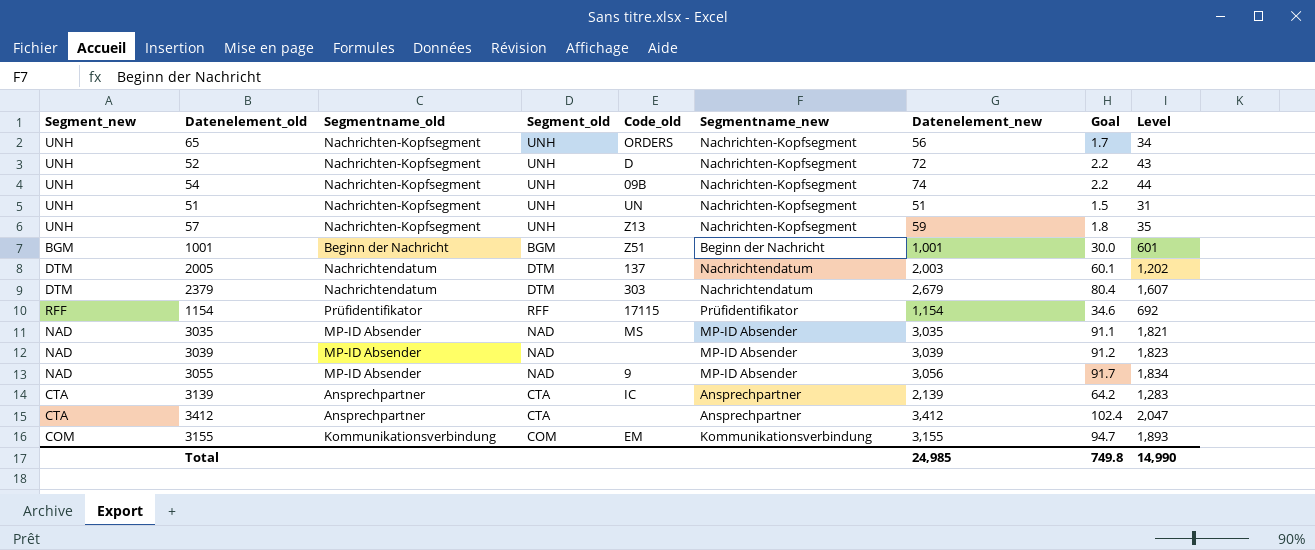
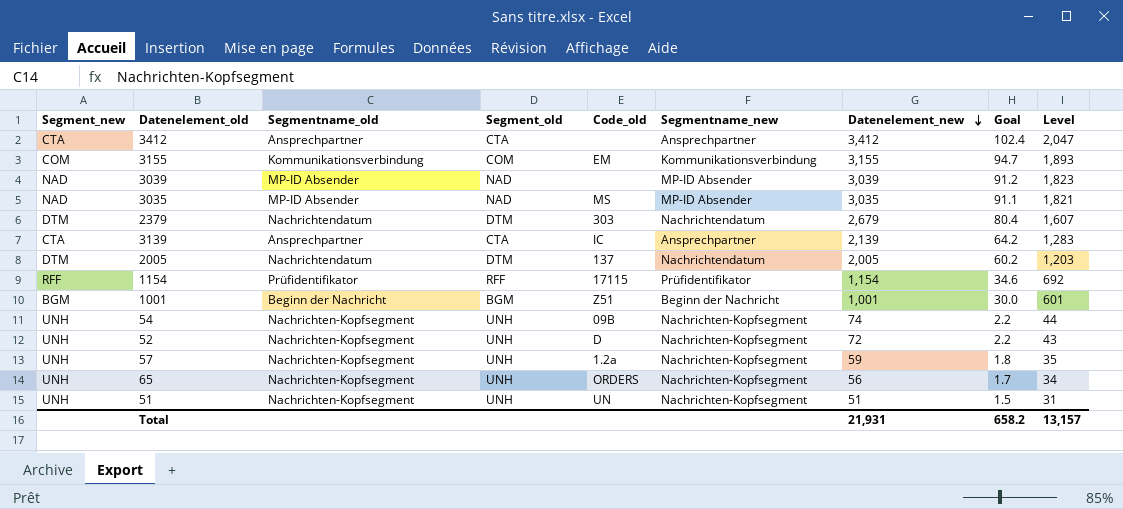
row order: none -> Datenelement_new descending
row 3055: NAD | MP-ID Absender | NAD | 9 | MP-ID Absender | 3,056 | 91.7 | 1,834 -> none
2005 | Datenelement_new: 2,003 -> 2,005
2005 | Goal: 60.1 -> 60.2
2005 | Level: 1,202 -> 1,203
57 | Code_old: Z13 -> 1.2a
Total | Datenelement_new: 24,985 -> 21,931
Total | Goal: 749.8 -> 658.2
Total | Level: 14,990 -> 13,157

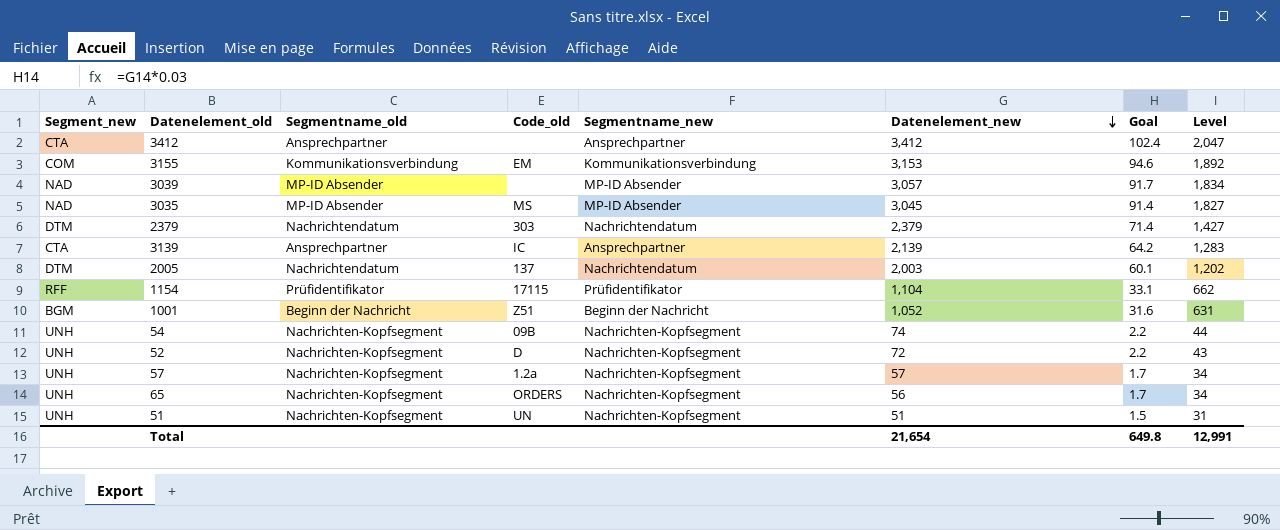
column Segment_old | position: 4 -> none
3155 | Datenelement_new: 3,155 -> 3,153
3155 | Goal: 94.7 -> 94.6
3155 | Level: 1,893 -> 1,892
3039 | Datenelement_new: 3,039 -> 3,057
3039 | Goal: 91.2 -> 91.7
3039 | Level: 1,823 -> 1,834
3035 | Datenelement_new: 3,035 -> 3,045
3035 | Goal: 91.1 -> 91.4
3035 | Level: 1,821 -> 1,827
2379 | Datenelement_new: 2,679 -> 2,379
2379 | Goal: 80.4 -> 71.4
2379 | Level: 1,607 -> 1,427
2005 | Datenelement_new: 2,005 -> 2,003
2005 | Goal: 60.2 -> 60.1
2005 | Level: 1,203 -> 1,202
1154 | Datenelement_new: 1,154 -> 1,104
1154 | Goal: 34.6 -> 33.1
1154 | Level: 692 -> 662
1001 | Datenelement_new: 1,001 -> 1,052
1001 | Goal: 30.0 -> 31.6
1001 | Level: 601 -> 631
57 | Datenelement_new: 59 -> 57
57 | Goal: 1.8 -> 1.7
57 | Level: 35 -> 34
Total | Datenelement_new: 21,931 -> 21,654
Total | Goal: 658.2 -> 649.8
Total | Level: 13,157 -> 12,991

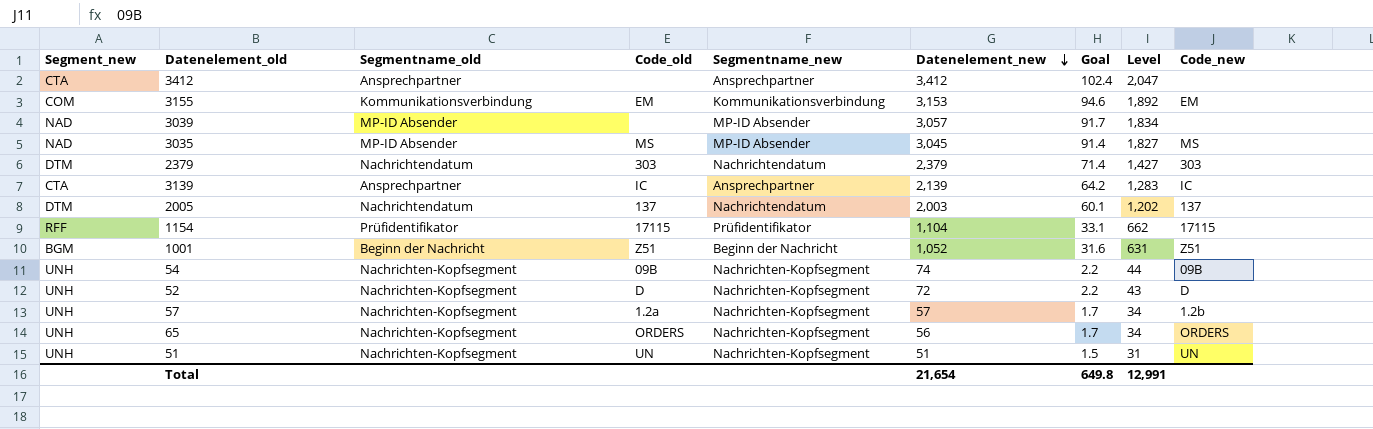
column Code_new | position: none -> 9

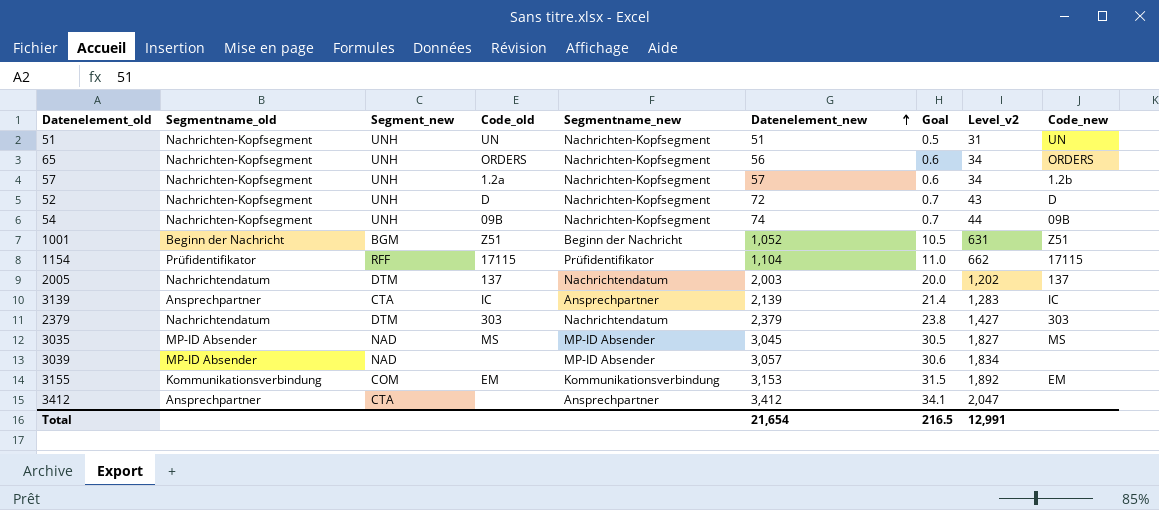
row order: Datenelement_new descending -> Datenelement_new ascending
column Segment_new | position: 1 -> 3
column Goal | formula: [Datenelement_new] * 0.03 -> [Datenelement_new] * 0.01
column name: Level -> Level_v2
Total | Goal: 649.8 -> 216.5

